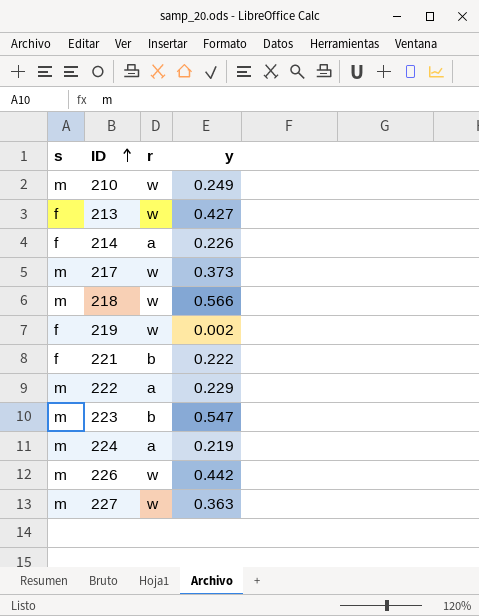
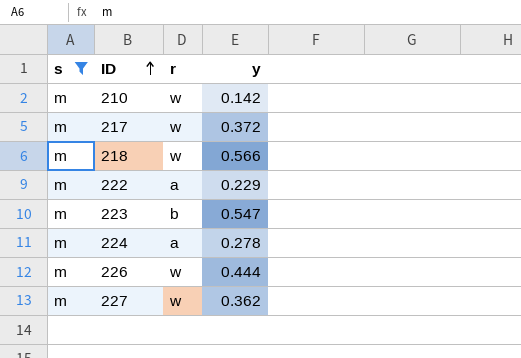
filter: none -> s = m
210 | y: 0.249 -> 0.142
217 | y: 0.373 -> 0.372
224 | y: 0.219 -> 0.278
226 | y: 0.442 -> 0.444
227 | y: 0.363 -> 0.362

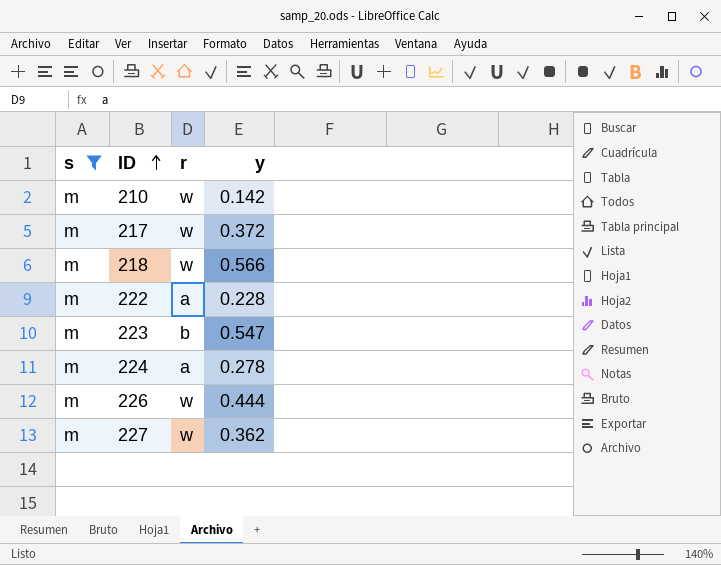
222 | y: 0.229 -> 0.228

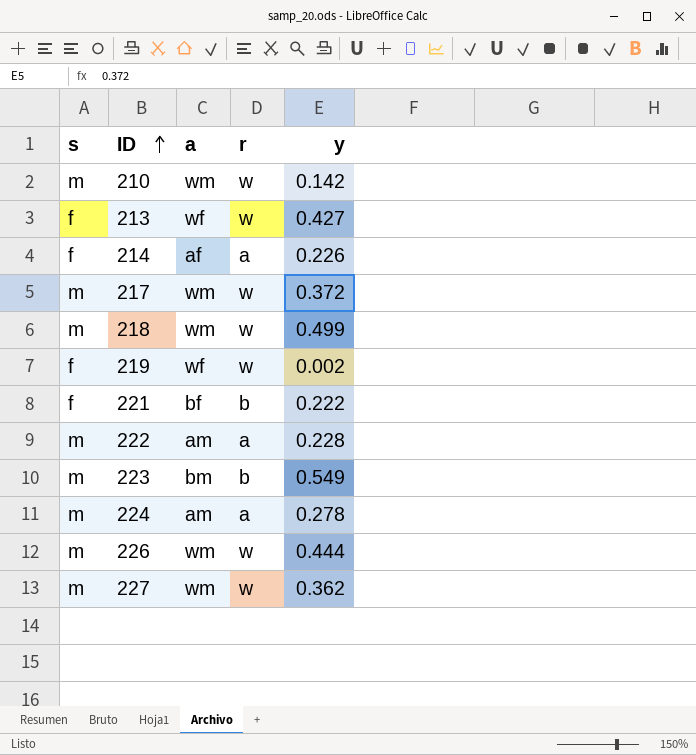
filter: s = m -> none
column a | position: none -> 3
218 | y: 0.566 -> 0.499
223 | y: 0.547 -> 0.549

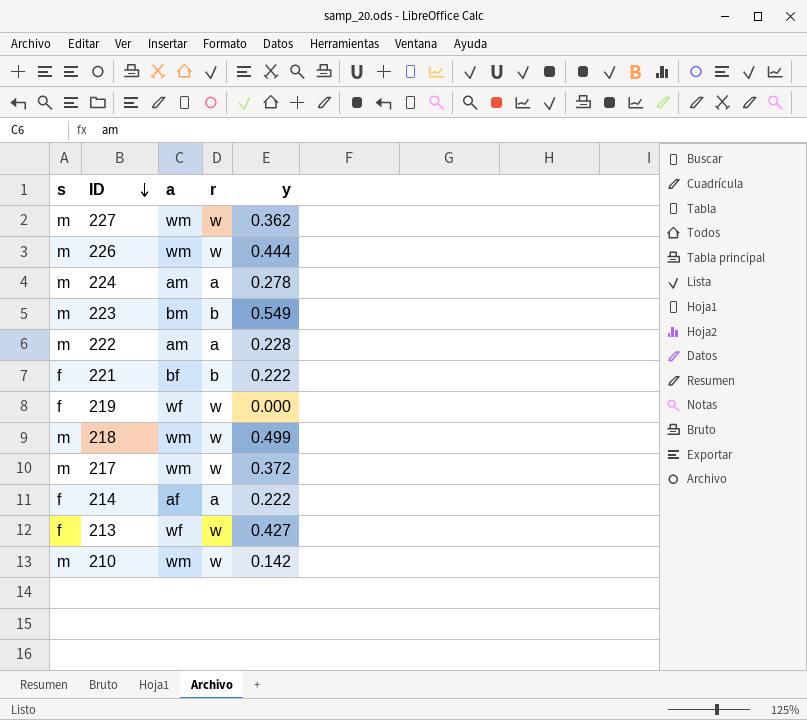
row order: ID ascending -> ID descending
219 | y: 0.002 -> 0.000
214 | y: 0.226 -> 0.222

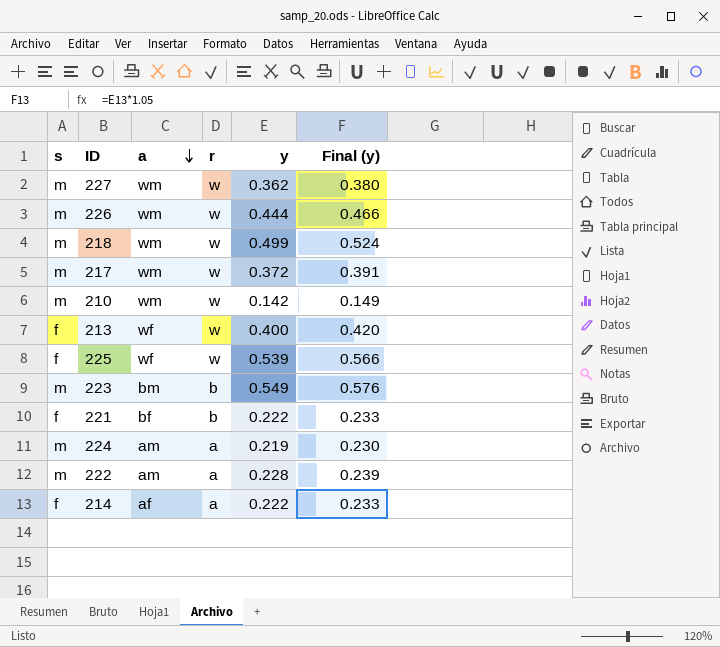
row order: ID descending -> a descending
column Final (y) | formula: none -> [y] * 1.05
row 219: f | wf | w | 0.000 -> none
213 | y: 0.427 -> 0.400
row 225: none -> f | wf | w | 0.539 | 0.566
224 | y: 0.278 -> 0.219

